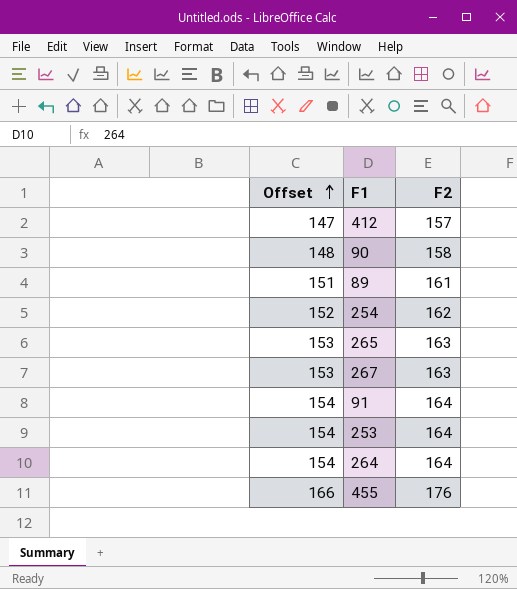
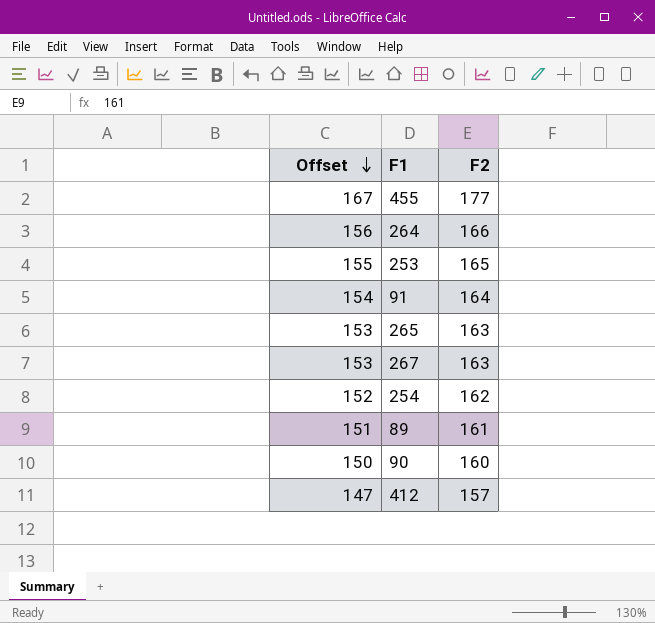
row order: Offset ascending -> Offset descending
455 | Offset: 166 -> 167
455 | F2: 176 -> 177
264 | Offset: 154 -> 156
264 | F2: 164 -> 166
253 | Offset: 154 -> 155
253 | F2: 164 -> 165
90 | Offset: 148 -> 150
90 | F2: 158 -> 160

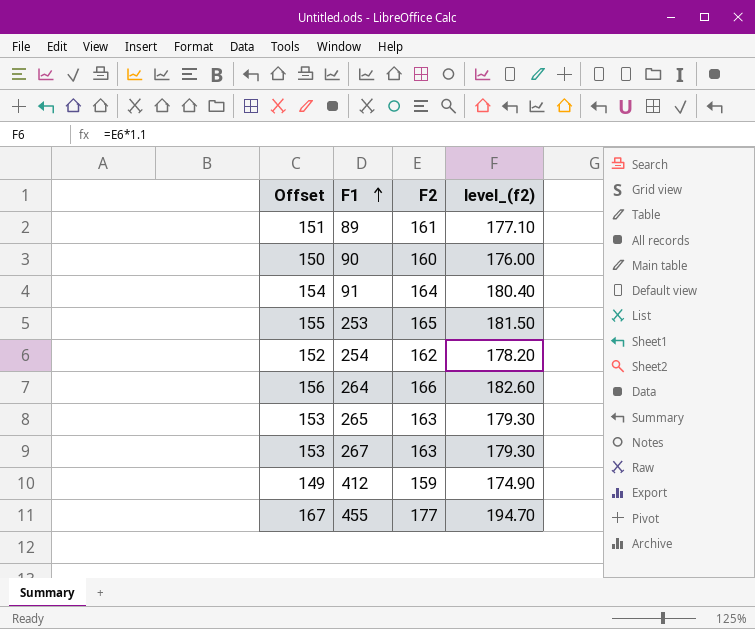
row order: Offset descending -> F1 ascending
column level_(f2) | formula: none -> [F2] * 1.1
412 | Offset: 147 -> 149
412 | F2: 157 -> 159

